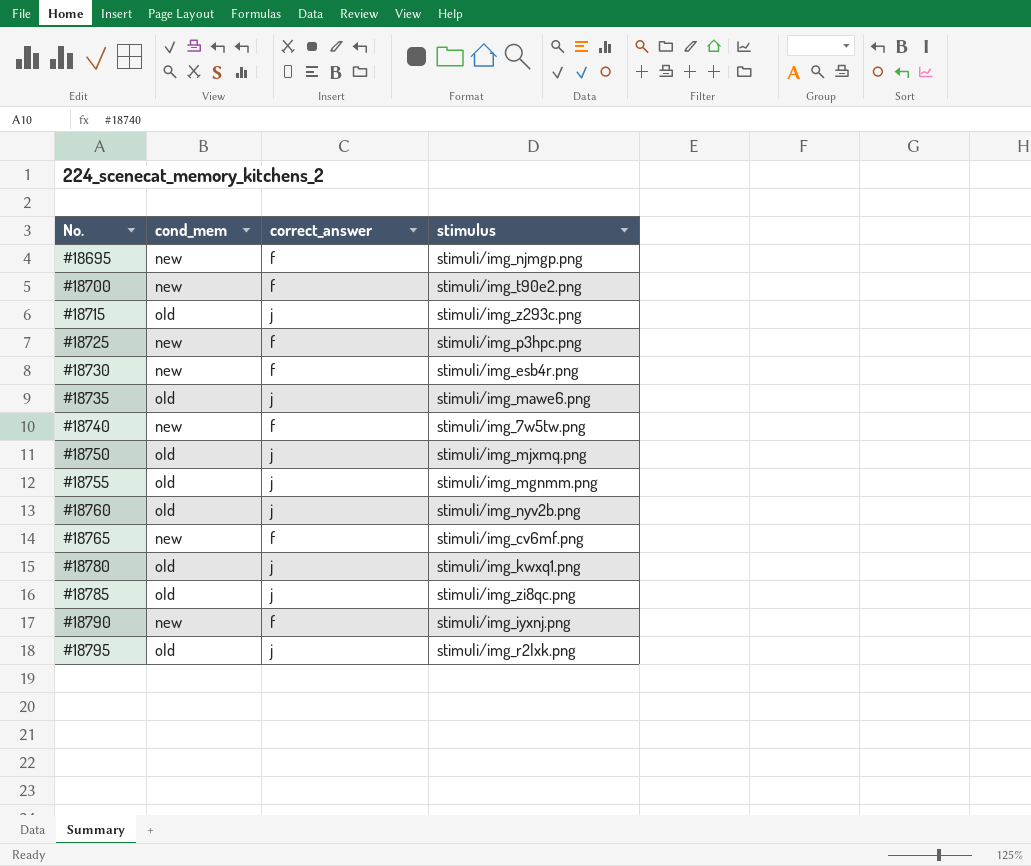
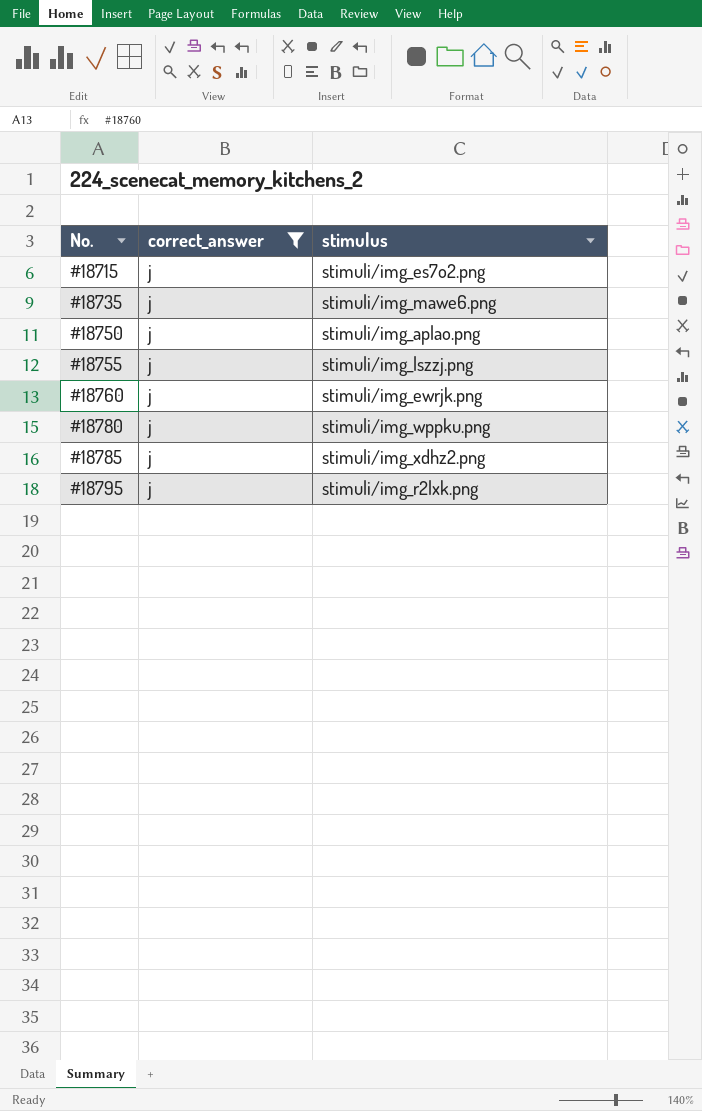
filter: none -> correct_answer = j
column cond_mem | position: 2 -> none
#18715 | stimulus: stimuli/img_z293c.png -> stimuli/img_es7o2.png
#18750 | stimulus: stimuli/img_mjxmq.png -> stimuli/img_aplao.png
#18755 | stimulus: stimuli/img_mgnmm.png -> stimuli/img_lszzj.png
#18760 | stimulus: stimuli/img_nyv2b.png -> stimuli/img_ewrjk.png
#18780 | stimulus: stimuli/img_kwxq1.png -> stimuli/img_wppku.png
#18785 | stimulus: stimuli/img_zi8qc.png -> stimuli/img_xdhz2.png

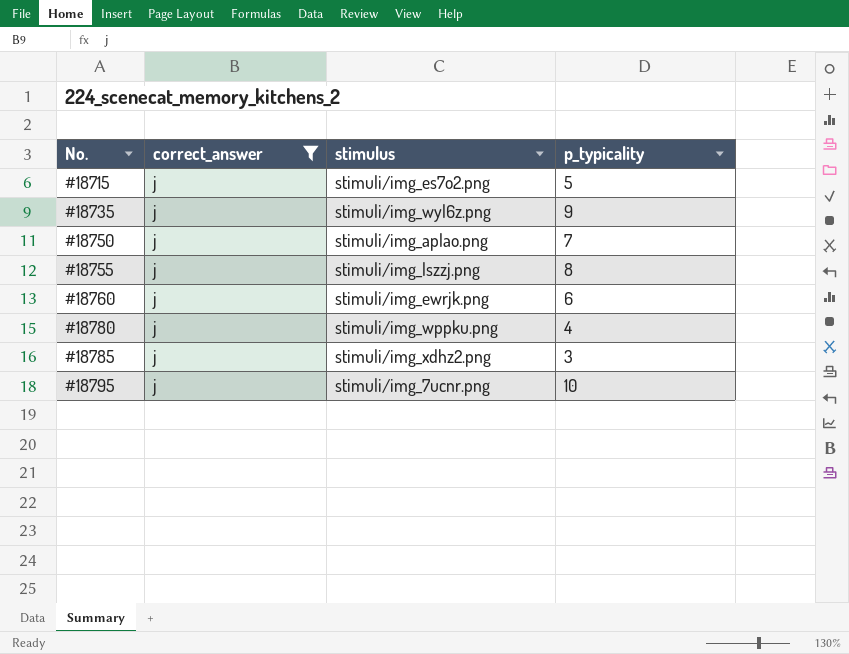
column p_typicality | position: none -> 4
#18735 | stimulus: stimuli/img_mawe6.png -> stimuli/img_wyl6z.png
#18795 | stimulus: stimuli/img_r2lxk.png -> stimuli/img_7ucnr.png

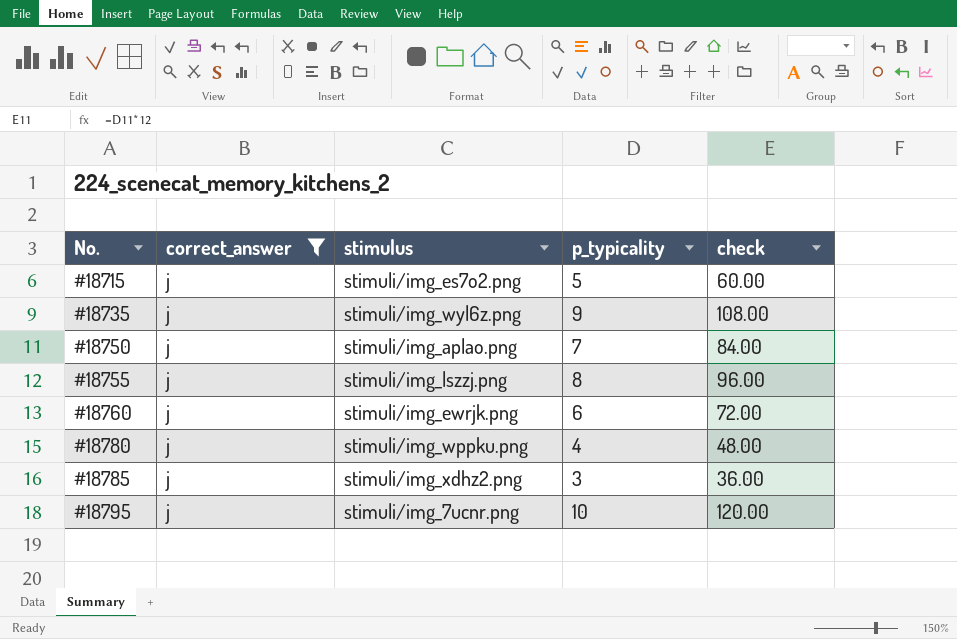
column check | formula: none -> [p_typicality] * 12

